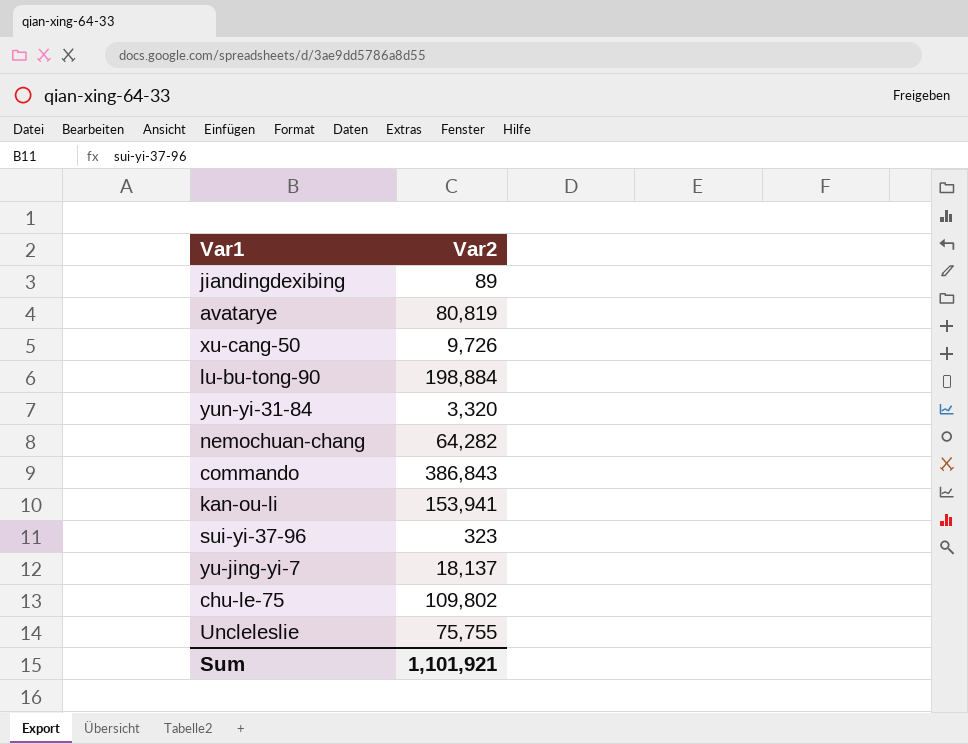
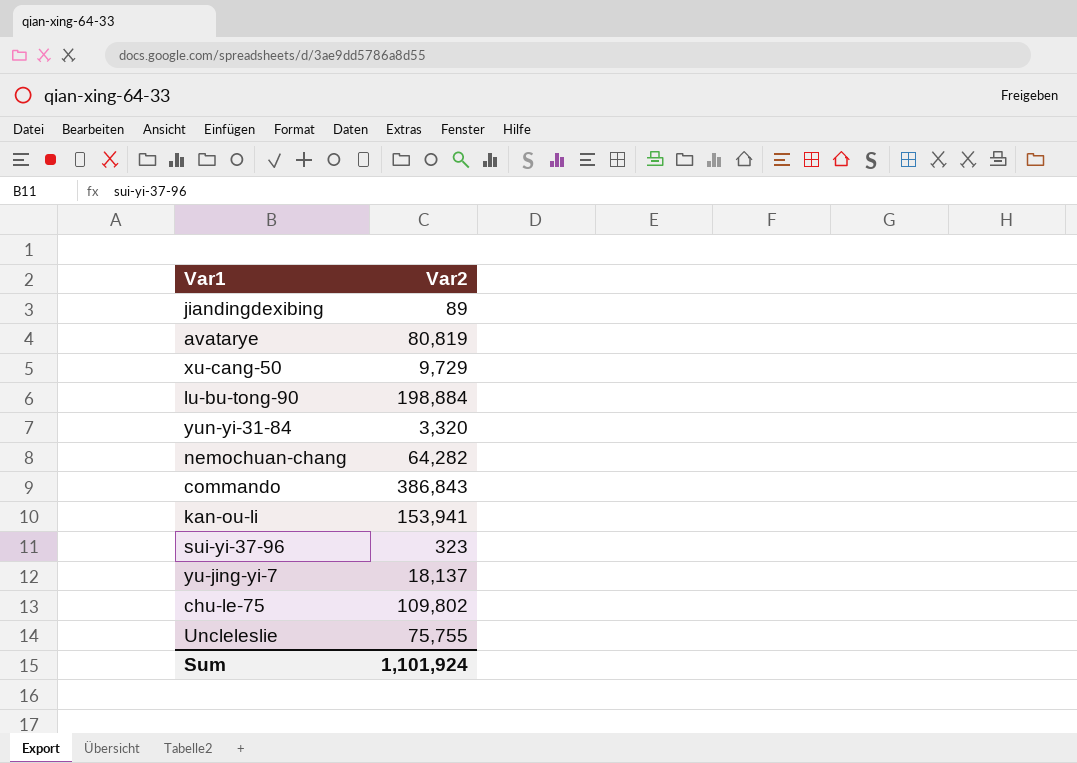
xu-cang-50 | Var2: 9,726 -> 9,729
Sum | Var2: 1,101,921 -> 1,101,924

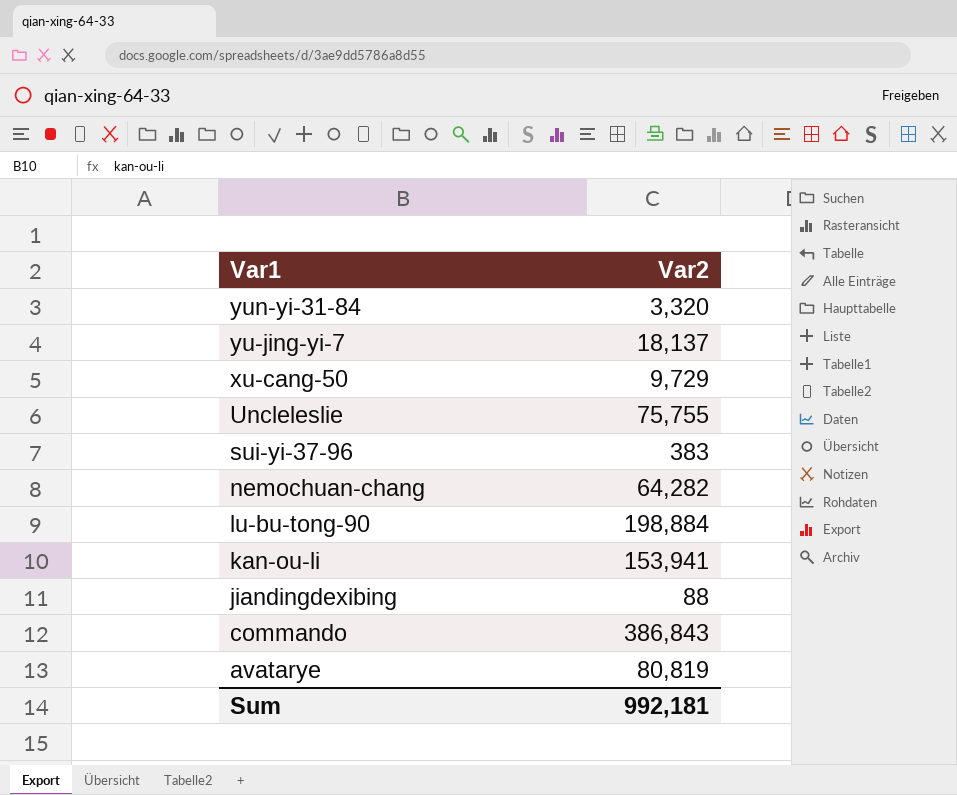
row order: none -> Var1 descending
row chu-le-75: 109,802 -> none
sui-yi-37-96 | Var2: 323 -> 383
jiandingdexibing | Var2: 89 -> 88
Sum | Var2: 1,101,924 -> 992,181

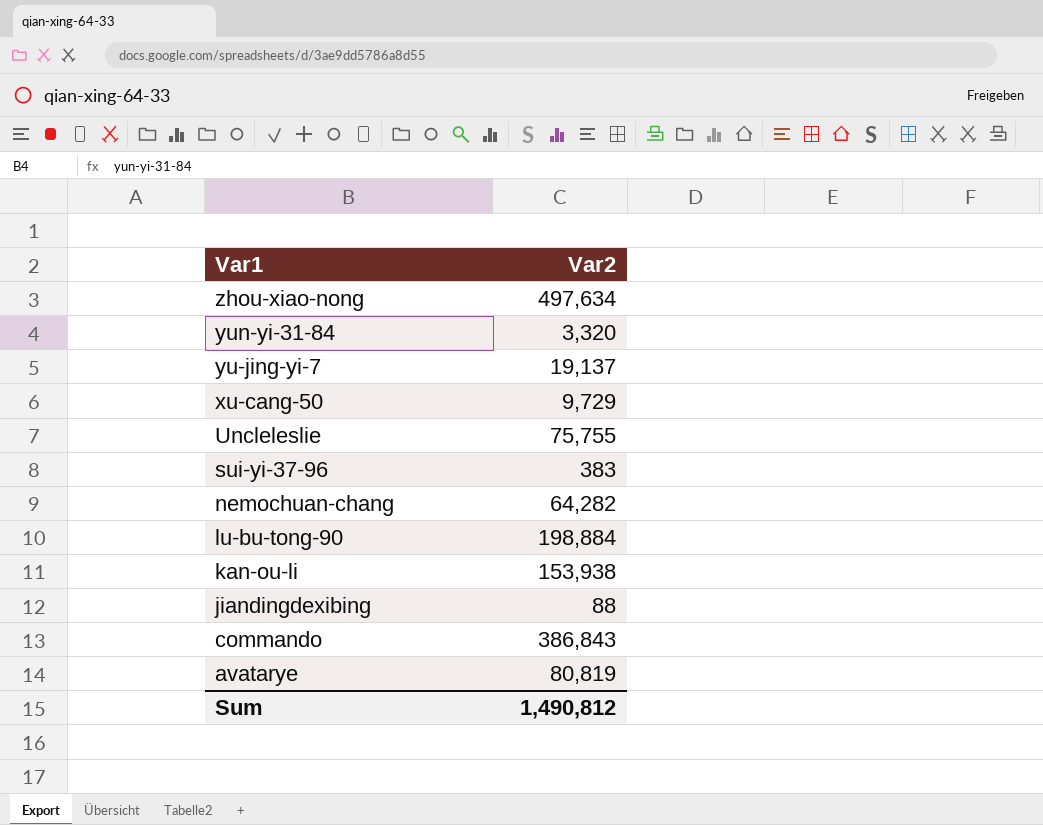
row zhou-xiao-nong: none -> 497,634
yu-jing-yi-7 | Var2: 18,137 -> 19,137
kan-ou-li | Var2: 153,941 -> 153,938
Sum | Var2: 992,181 -> 1,490,812

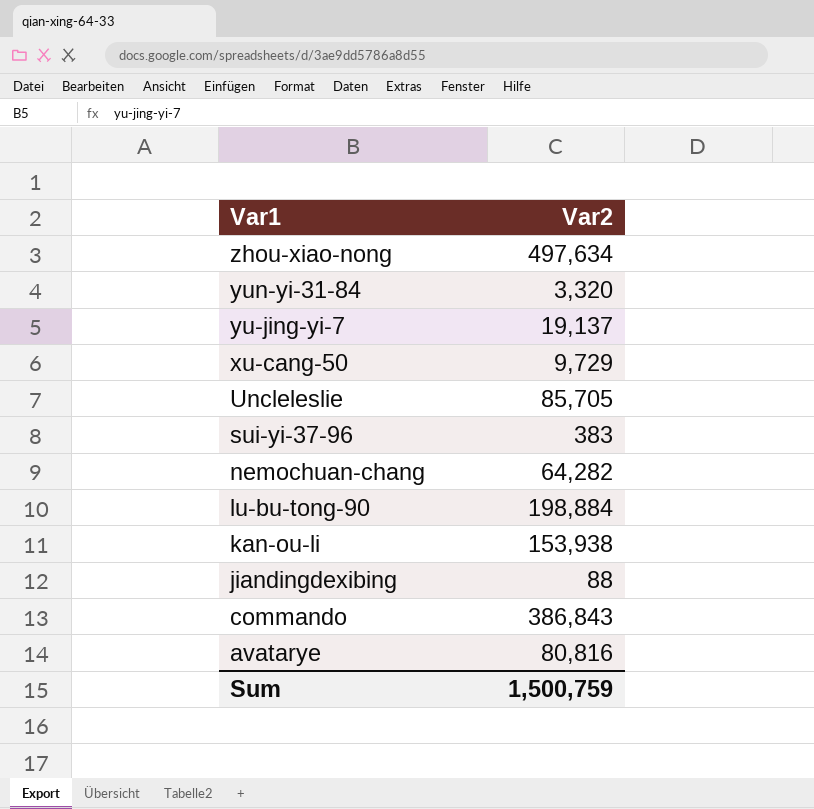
Uncleleslie | Var2: 75,755 -> 85,705
avatarye | Var2: 80,819 -> 80,816
Sum | Var2: 1,490,812 -> 1,500,759

